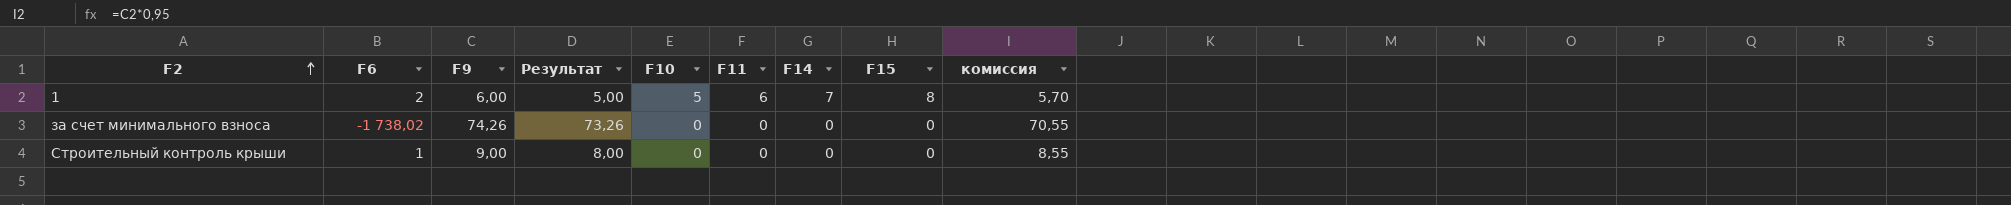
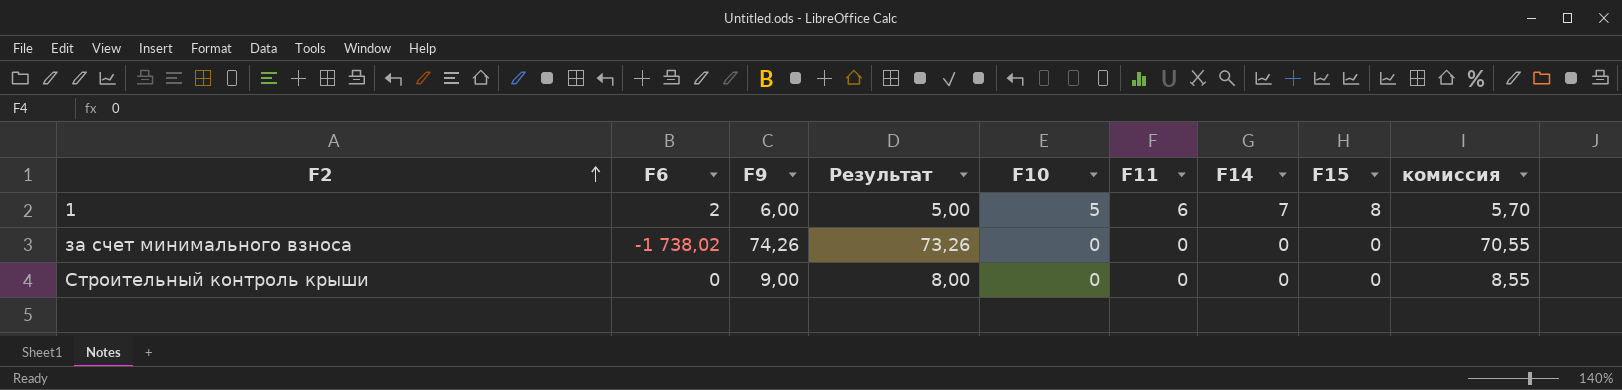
Строительный контроль крыши | F6: 1 -> 0

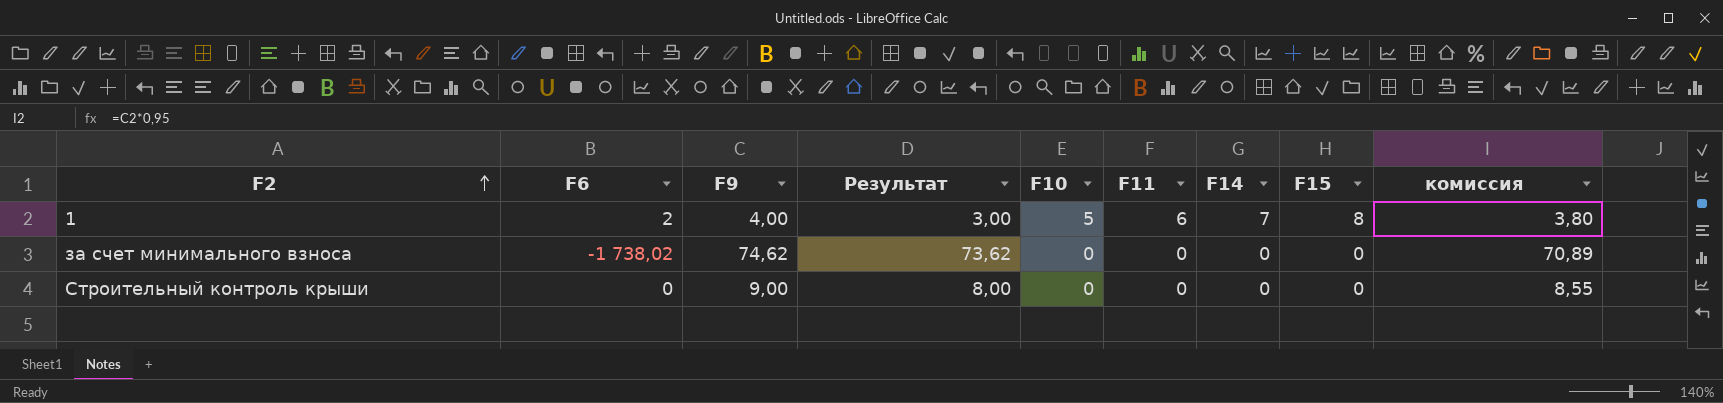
1 | F9: 6,00 -> 4,00
1 | Результат: 5,00 -> 3,00
1 | комиссия: 5,70 -> 3,80
за счет минимального взноса | F9: 74,26 -> 74,62
за счет минимального взноса | Результат: 73,26 -> 73,62
за счет минимального взноса | комиссия: 70,55 -> 70,89

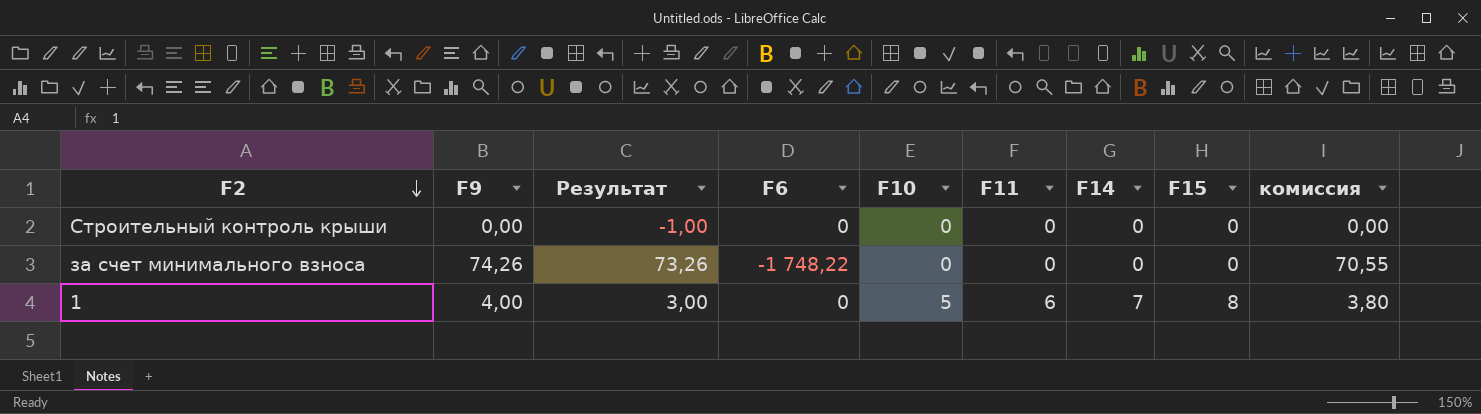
row order: F2 ascending -> F2 descending
column F6 | position: 2 -> 4
Строительный контроль крыши | F9: 9,00 -> 0,00
Строительный контроль крыши | Результат: 8,00 -> -1,00
Строительный контроль крыши | комиссия: 8,55 -> 0,00
за счет минимального взноса | F9: 74,62 -> 74,26
за счет минимального взноса | Результат: 73,62 -> 73,26
за счет минимального взноса | F6: -1 738,02 -> -1 748,22
за счет минимального взноса | комиссия: 70,89 -> 70,55
1 | F6: 2 -> 0

